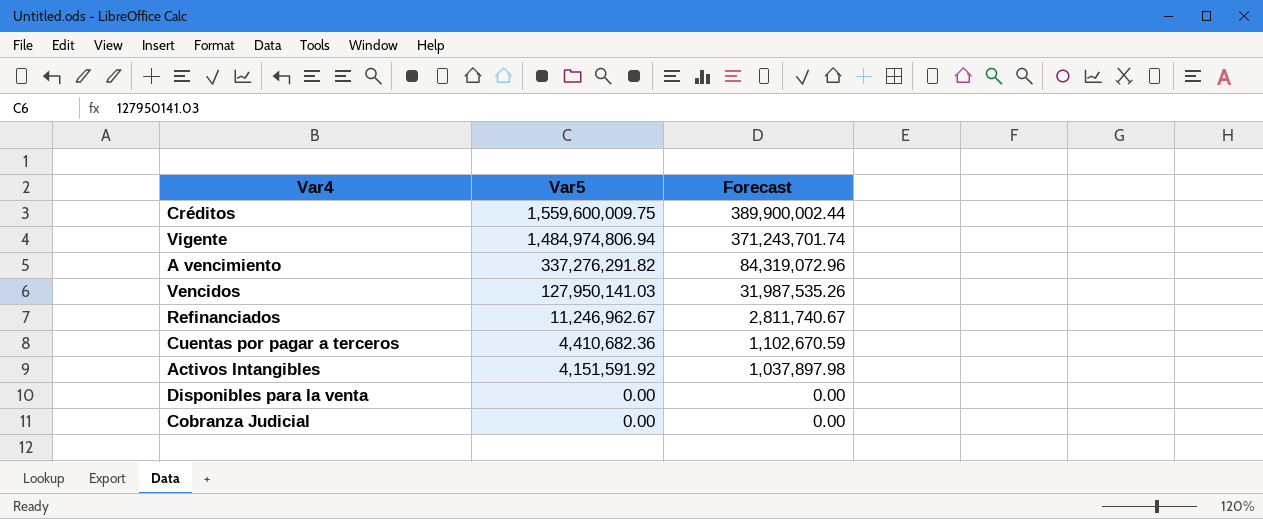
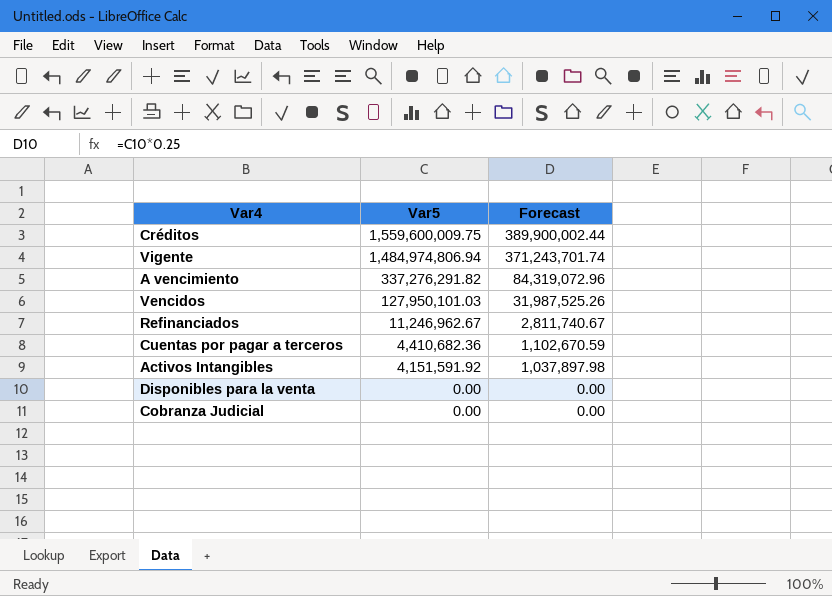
Vencidos | Var5: 127,950,141.03 -> 127,950,101.03
Vencidos | Forecast: 31,987,535.26 -> 31,987,525.26

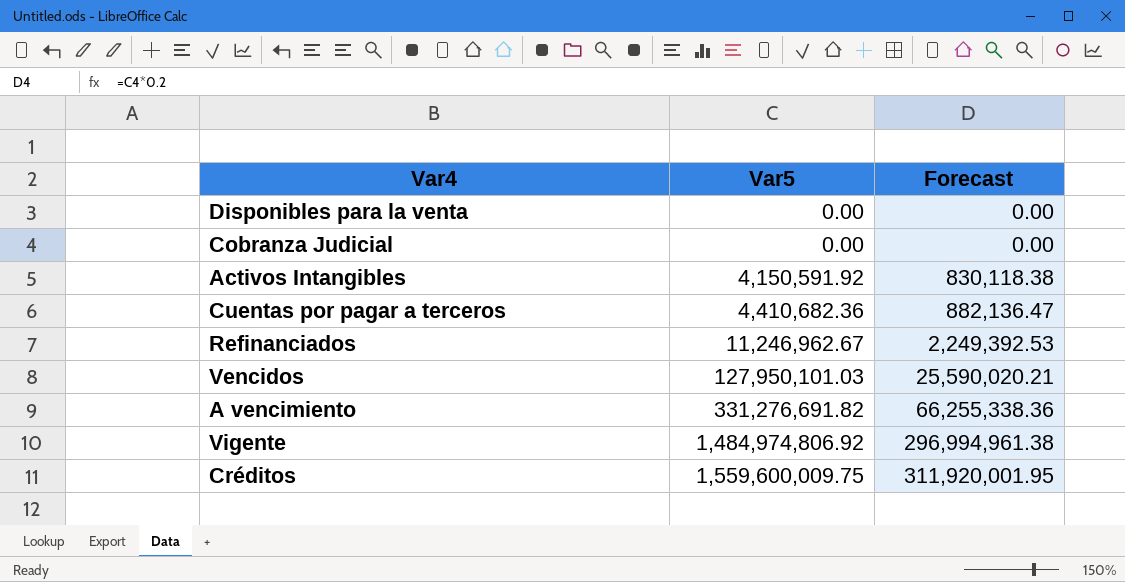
row order: Var5 descending -> Var5 ascending
column Forecast | formula: [Var5] * 0.25 -> [Var5] * 0.2
Activos Intangibles | Var5: 4,151,591.92 -> 4,150,591.92
A vencimiento | Var5: 337,276,291.82 -> 331,276,691.82
Vigente | Var5: 1,484,974,806.94 -> 1,484,974,806.92

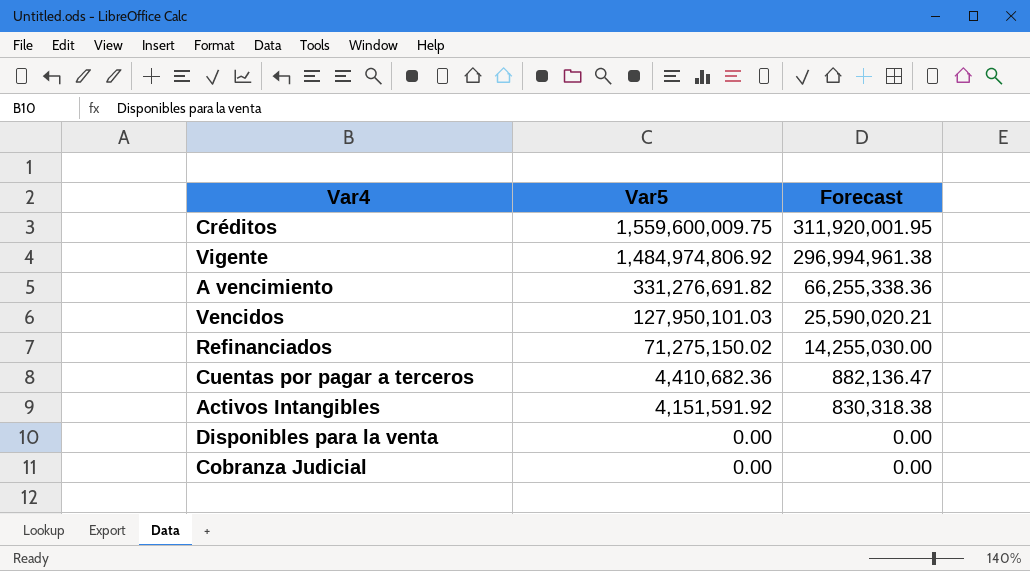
row order: Var5 ascending -> Var5 descending
Refinanciados | Var5: 11,246,962.67 -> 71,275,150.02
Refinanciados | Forecast: 2,249,392.53 -> 14,255,030.00
Activos Intangibles | Var5: 4,150,591.92 -> 4,151,591.92
Activos Intangibles | Forecast: 830,118.38 -> 830,318.38

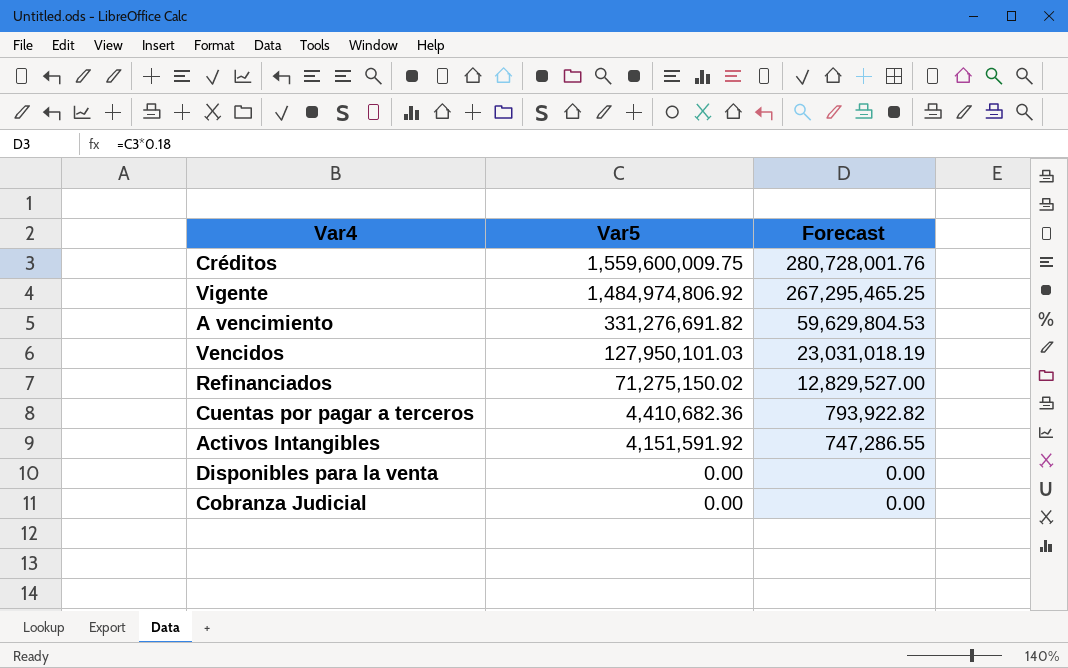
column Forecast | formula: [Var5] * 0.2 -> [Var5] * 0.18

